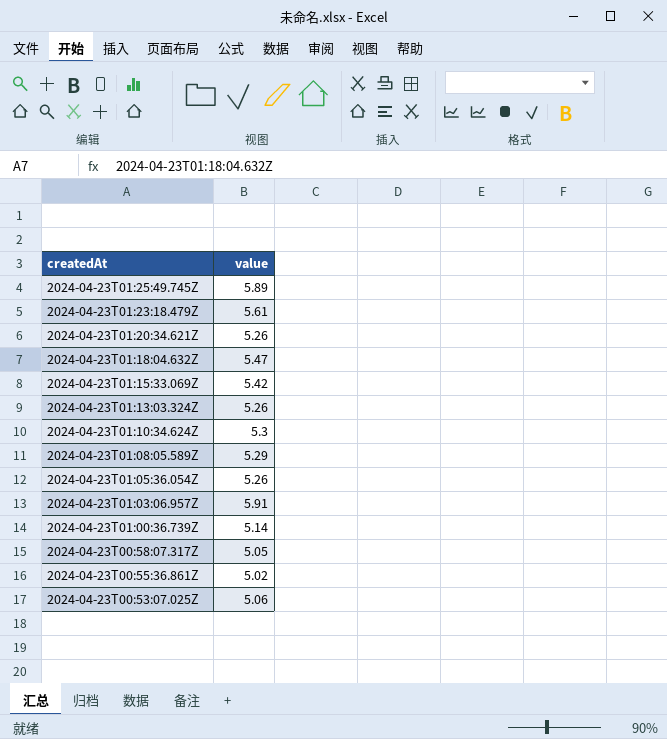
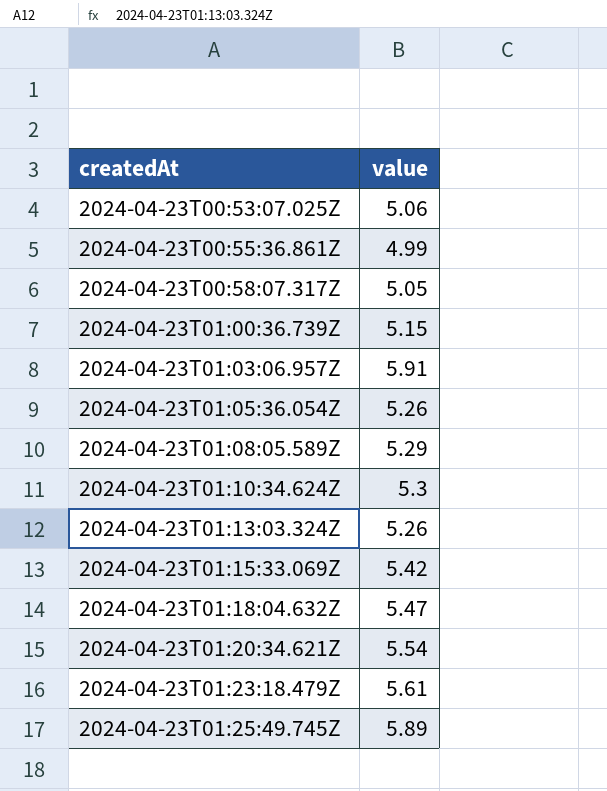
row order: createdAt descending -> createdAt ascending
2024-04-23T00:55:36.861Z | value: 5.02 -> 4.99
2024-04-23T01:00:36.739Z | value: 5.14 -> 5.15
2024-04-23T01:20:34.621Z | value: 5.26 -> 5.54

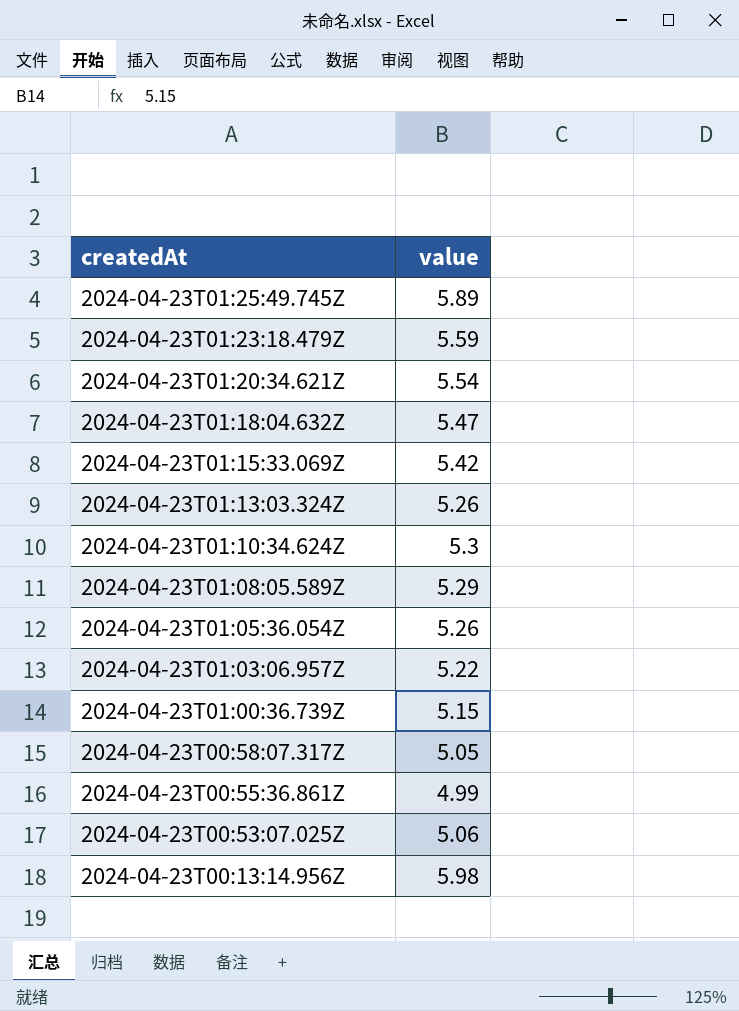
row order: createdAt ascending -> createdAt descending
2024-04-23T01:23:18.479Z | value: 5.61 -> 5.59
2024-04-23T01:03:06.957Z | value: 5.91 -> 5.22
row 2024-04-23T00:13:14.956Z: none -> 5.98

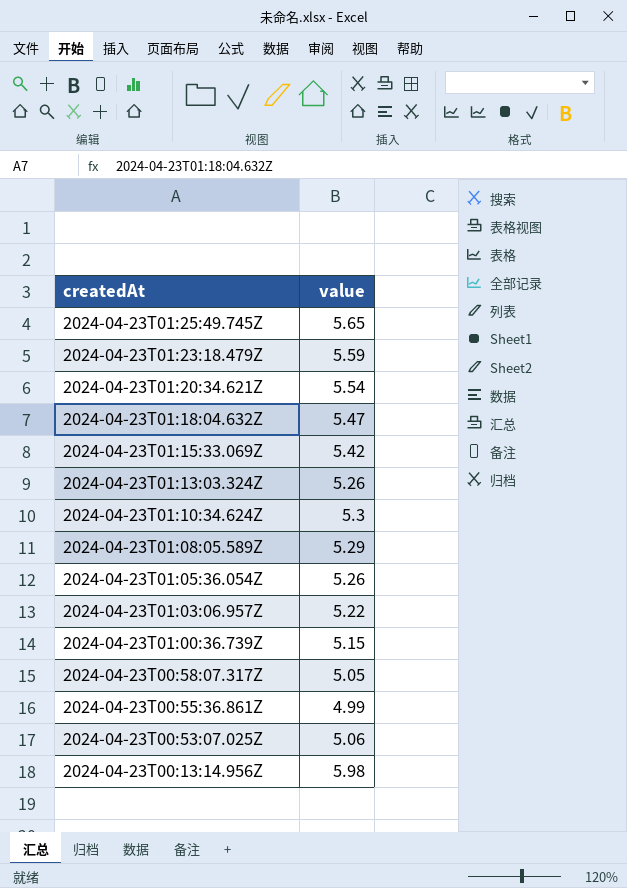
2024-04-23T01:25:49.745Z | value: 5.89 -> 5.65

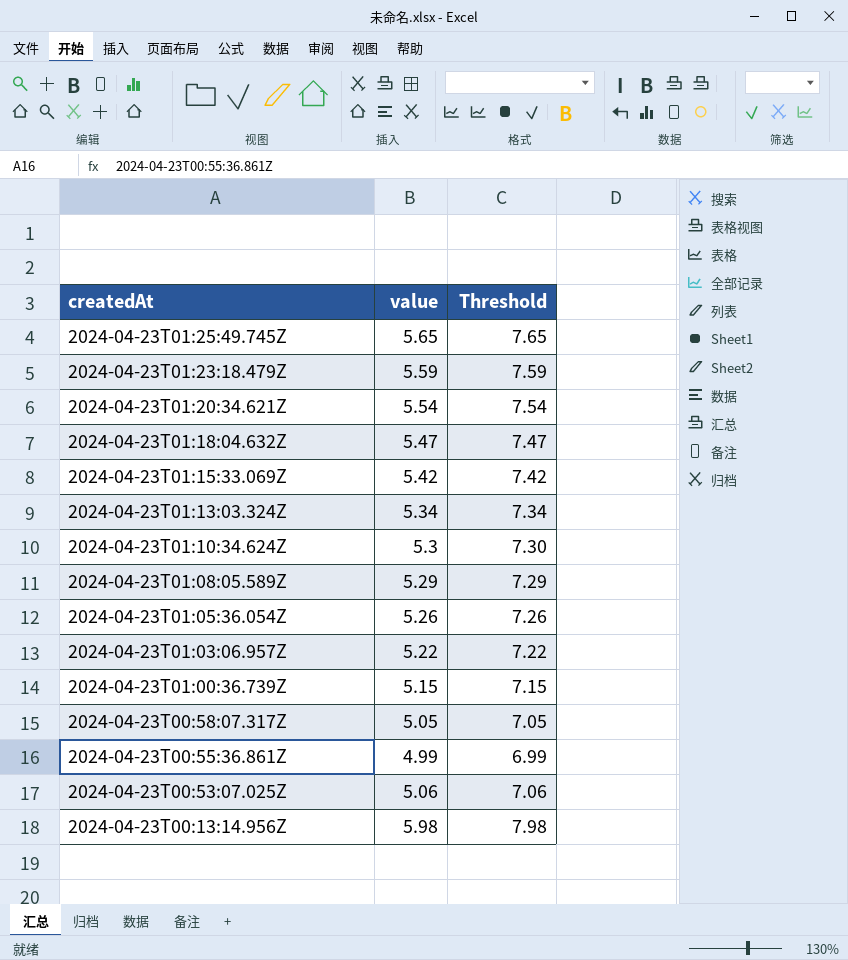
column Threshold | formula: none -> [value] + 2
2024-04-23T01:13:03.324Z | value: 5.26 -> 5.34

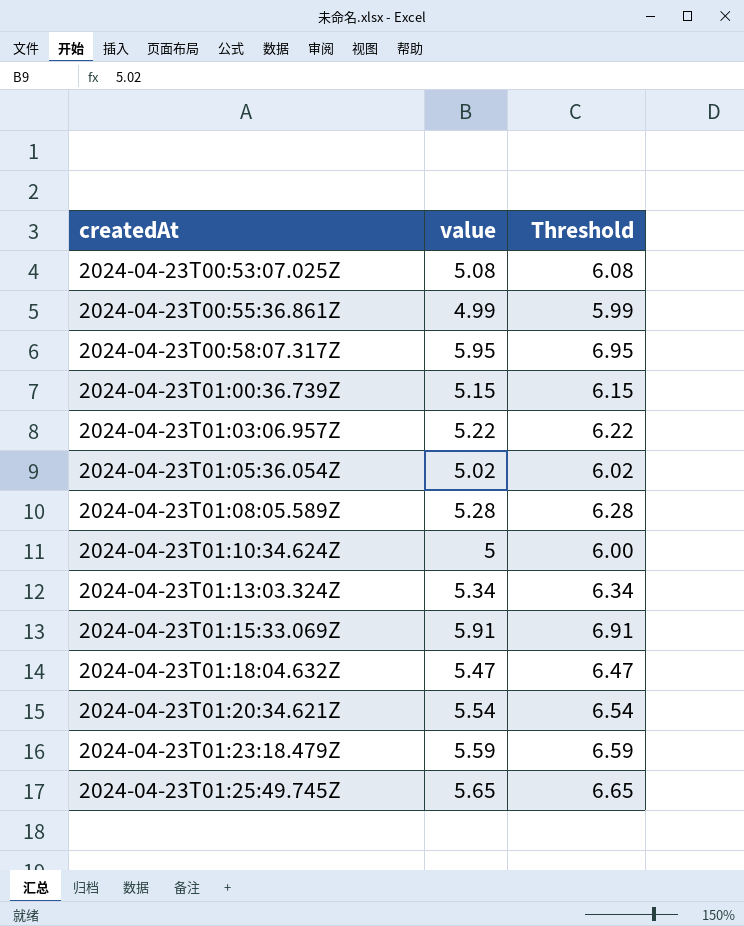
row order: createdAt descending -> createdAt ascending
column Threshold | formula: [value] + 2 -> [value] + 1
row 2024-04-23T00:13:14.956Z: 5.98 | 7.98 -> none
2024-04-23T00:53:07.025Z | value: 5.06 -> 5.08
2024-04-23T00:58:07.317Z | value: 5.05 -> 5.95
2024-04-23T01:05:36.054Z | value: 5.26 -> 5.02
2024-04-23T01:08:05.589Z | value: 5.29 -> 5.28
2024-04-23T01:10:34.624Z | value: 5.3 -> 5
2024-04-23T01:15:33.069Z | value: 5.42 -> 5.91

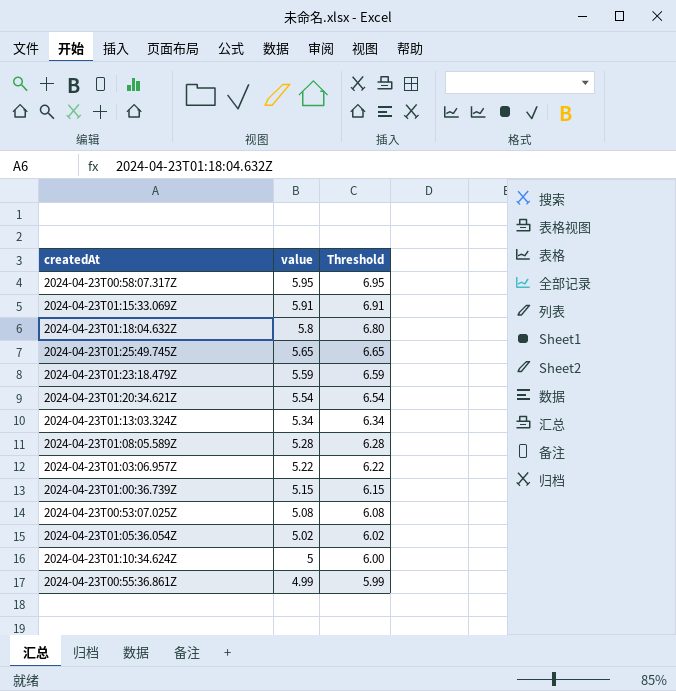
row order: createdAt ascending -> value descending
2024-04-23T01:18:04.632Z | value: 5.47 -> 5.8
2024-04-23T01:18:04.632Z | Threshold: 6.47 -> 6.80

